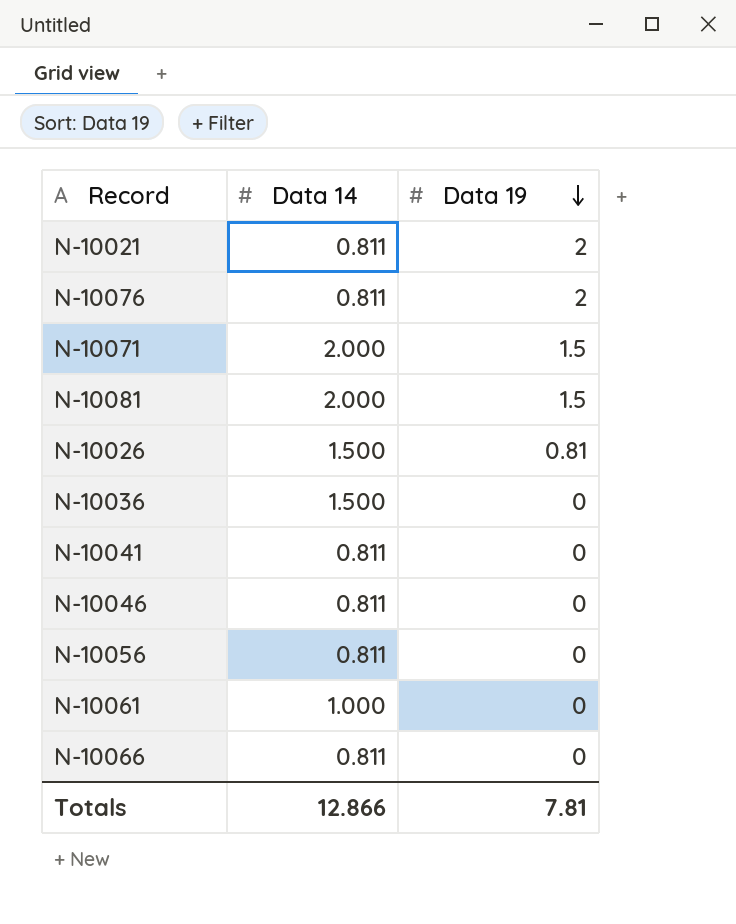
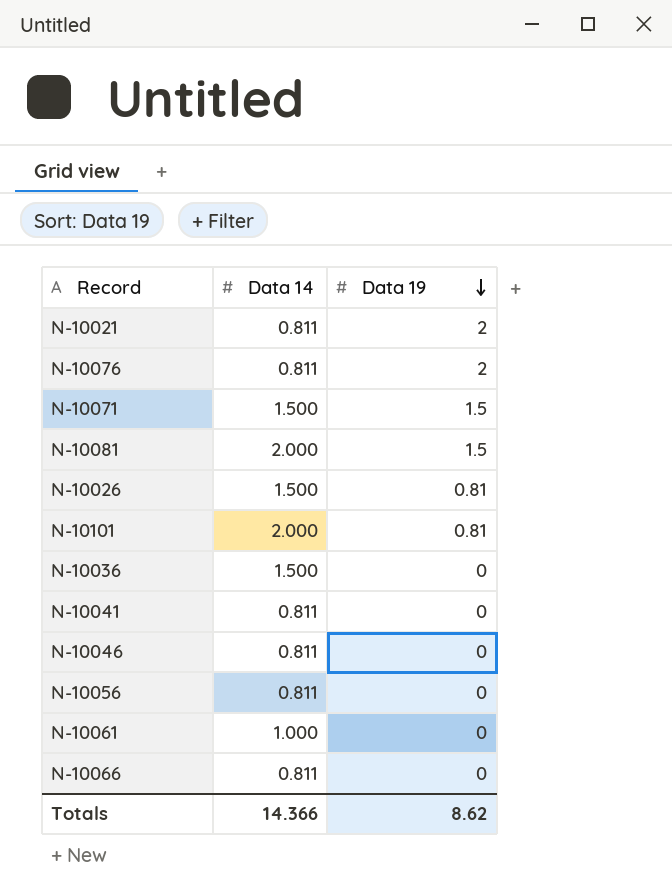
N-10071 | Data 14: 2.000 -> 1.500
row N-10101: none -> 2.000 | 0.81
Totals | Data 14: 12.866 -> 14.366
Totals | Data 19: 7.81 -> 8.62

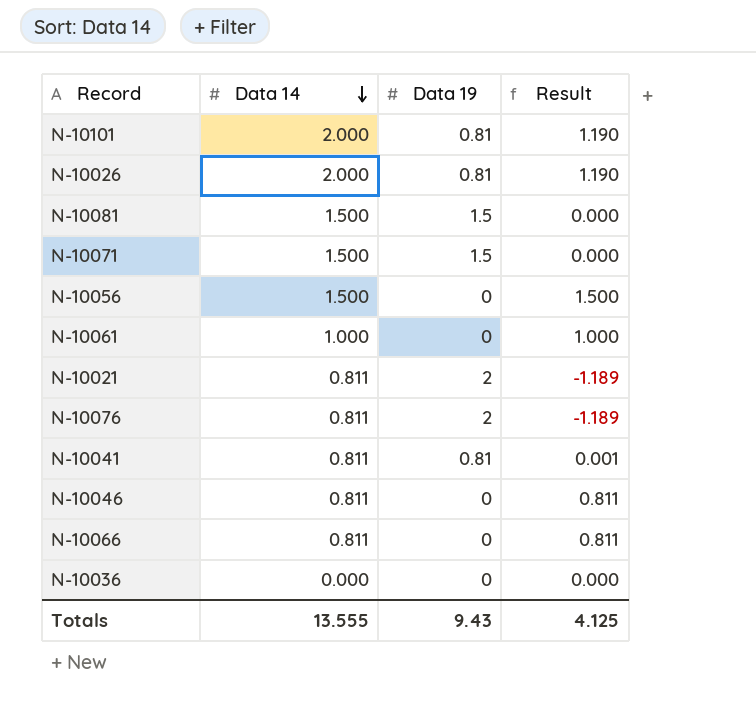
row order: Data 19 descending -> Data 14 descending
column Result | formula: none -> [Data 14] - [Data 19]
N-10026 | Data 14: 1.500 -> 2.000
N-10081 | Data 14: 2.000 -> 1.500
N-10056 | Data 14: 0.811 -> 1.500
N-10041 | Data 19: 0 -> 0.81
N-10036 | Data 14: 1.500 -> 0.000
Totals | Data 14: 14.366 -> 13.555
Totals | Data 19: 8.62 -> 9.43

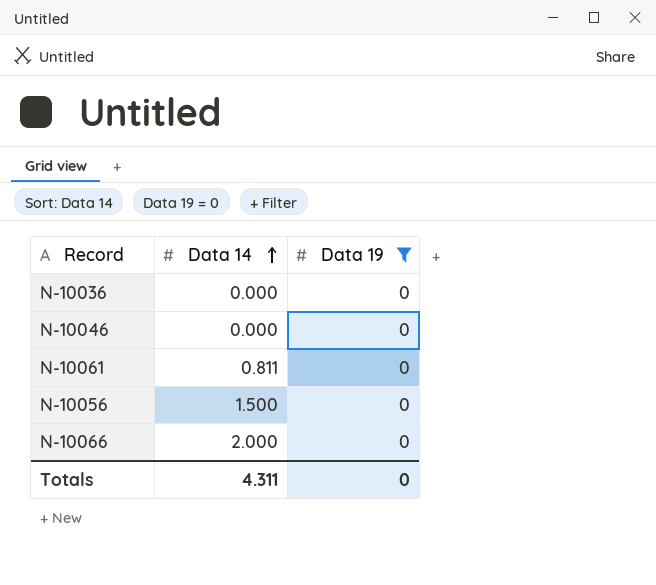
filter: none -> Data 19 = 0
row order: Data 14 descending -> Data 14 ascending
column Result | formula: [Data 14] - [Data 19] -> none
N-10046 | Data 14: 0.811 -> 0.000
N-10061 | Data 14: 1.000 -> 0.811
N-10066 | Data 14: 0.811 -> 2.000
Totals | Data 14: 13.555 -> 4.311
Totals | Data 19: 9.43 -> 0

